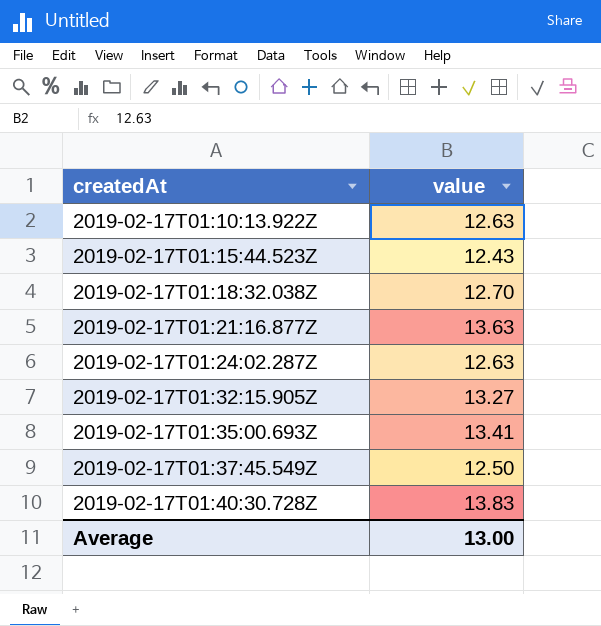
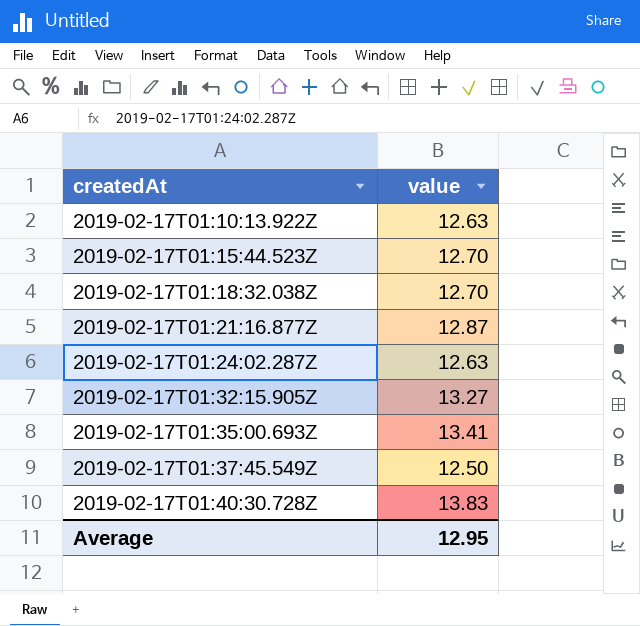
2019-02-17T01:15:44.523Z | value: 12.43 -> 12.70
2019-02-17T01:21:16.877Z | value: 13.63 -> 12.87
Average | value: 13.00 -> 12.95

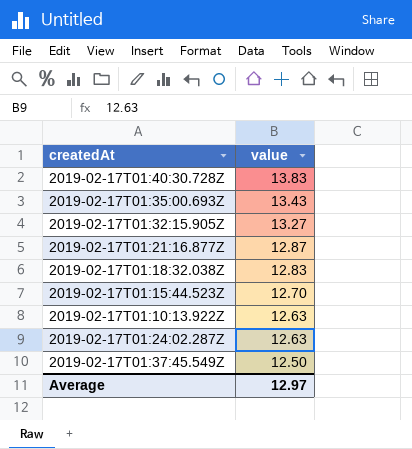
row order: createdAt ascending -> value descending
2019-02-17T01:35:00.693Z | value: 13.41 -> 13.43
2019-02-17T01:18:32.038Z | value: 12.70 -> 12.83
Average | value: 12.95 -> 12.97

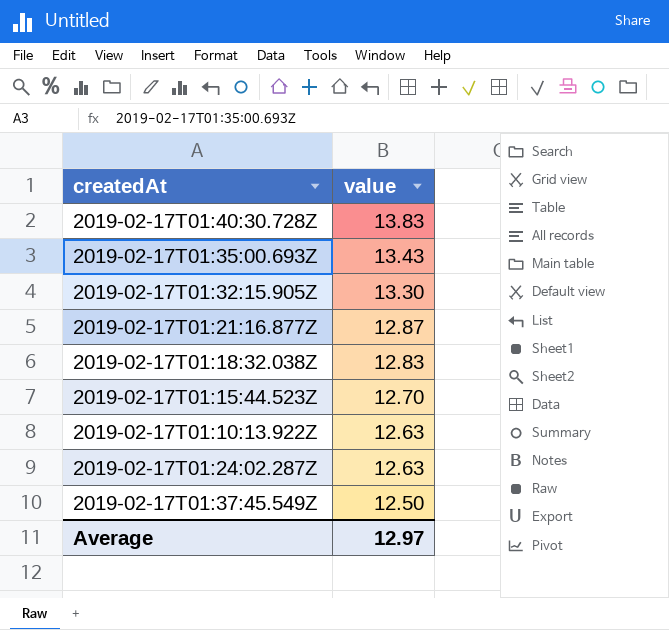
2019-02-17T01:32:15.905Z | value: 13.27 -> 13.30

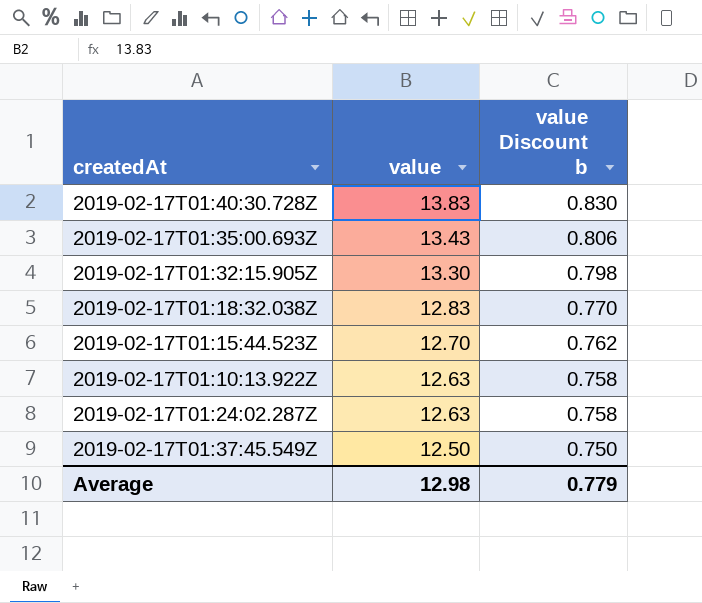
column value Discount b | formula: none -> [value] * 0.06
row 2019-02-17T01:21:16.877Z: 12.87 -> none
Average | value: 12.97 -> 12.98

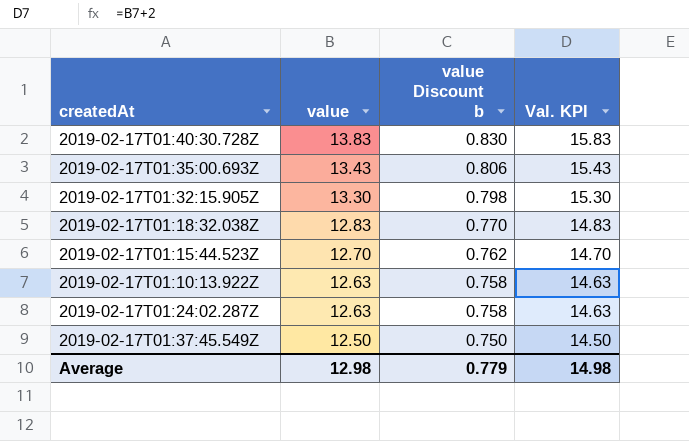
column Val. KPI | formula: none -> [value] + 2

